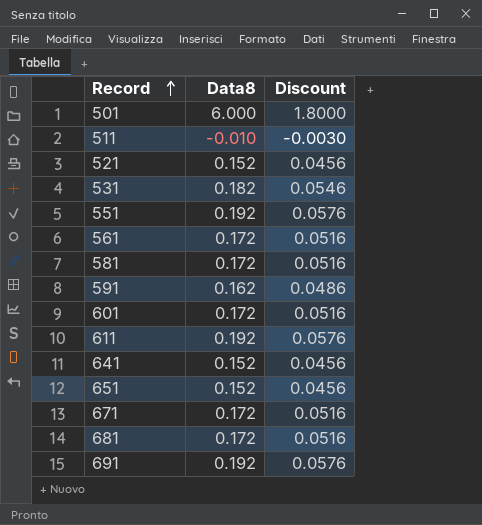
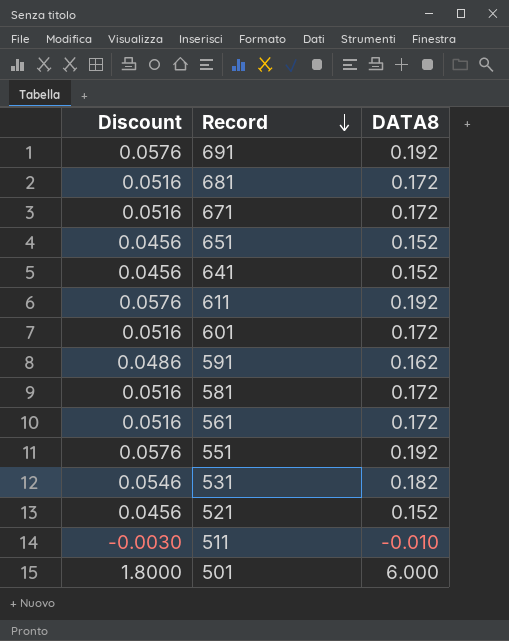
row order: Record ascending -> Record descending
column Discount | position: 3 -> 1
column name: Data8 -> DATA8

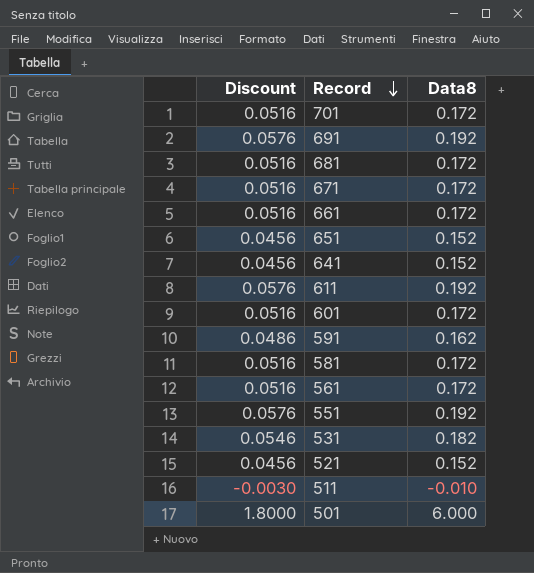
column name: DATA8 -> Data8
row 701: none -> 0.0516 | 0.172
row 661: none -> 0.0516 | 0.172

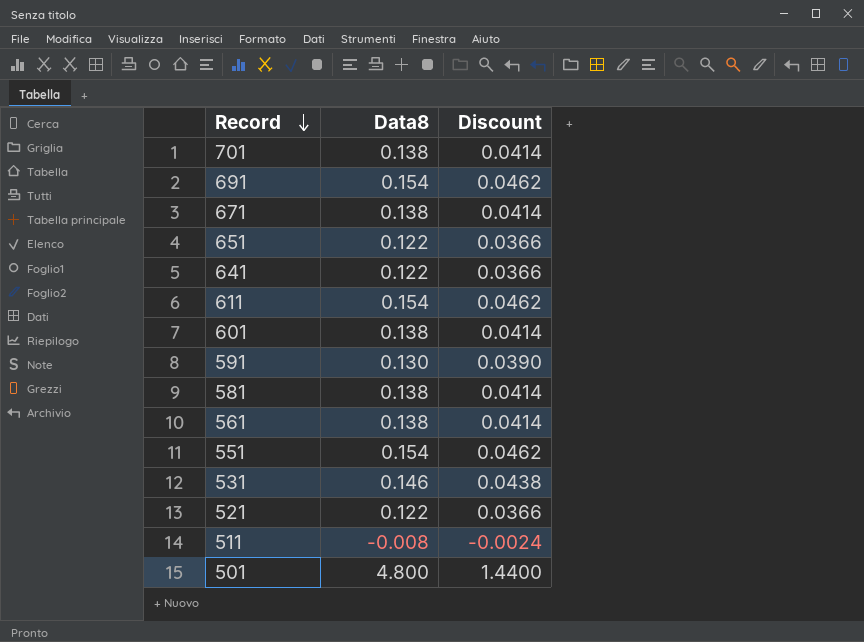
column Discount | position: 1 -> 3
row 681: 0.0516 | 0.172 -> none
row 661: 0.0516 | 0.172 -> none
701 | Data8: 0.172 -> 0.138
701 | Discount: 0.0516 -> 0.0414
691 | Data8: 0.192 -> 0.154
691 | Discount: 0.0576 -> 0.0462
671 | Data8: 0.172 -> 0.138
671 | Discount: 0.0516 -> 0.0414
651 | Data8: 0.152 -> 0.122
651 | Discount: 0.0456 -> 0.0366
641 | Data8: 0.152 -> 0.122
641 | Discount: 0.0456 -> 0.0366
611 | Data8: 0.192 -> 0.154
611 | Discount: 0.0576 -> 0.0462
601 | Data8: 0.172 -> 0.138
601 | Discount: 0.0516 -> 0.0414
591 | Data8: 0.162 -> 0.130
591 | Discount: 0.0486 -> 0.0390
581 | Data8: 0.172 -> 0.138
581 | Discount: 0.0516 -> 0.0414
561 | Data8: 0.172 -> 0.138
561 | Discount: 0.0516 -> 0.0414
551 | Data8: 0.192 -> 0.154
551 | Discount: 0.0576 -> 0.0462
531 | Data8: 0.182 -> 0.146
531 | Discount: 0.0546 -> 0.0438
521 | Data8: 0.152 -> 0.122
521 | Discount: 0.0456 -> 0.0366
511 | Data8: -0.010 -> -0.008
511 | Discount: -0.0030 -> -0.0024
501 | Data8: 6.000 -> 4.800
501 | Discount: 1.8000 -> 1.4400

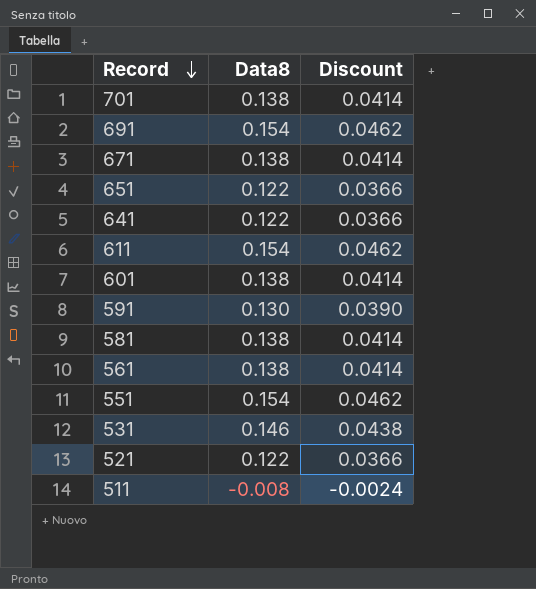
row 501: 4.800 | 1.4400 -> none

